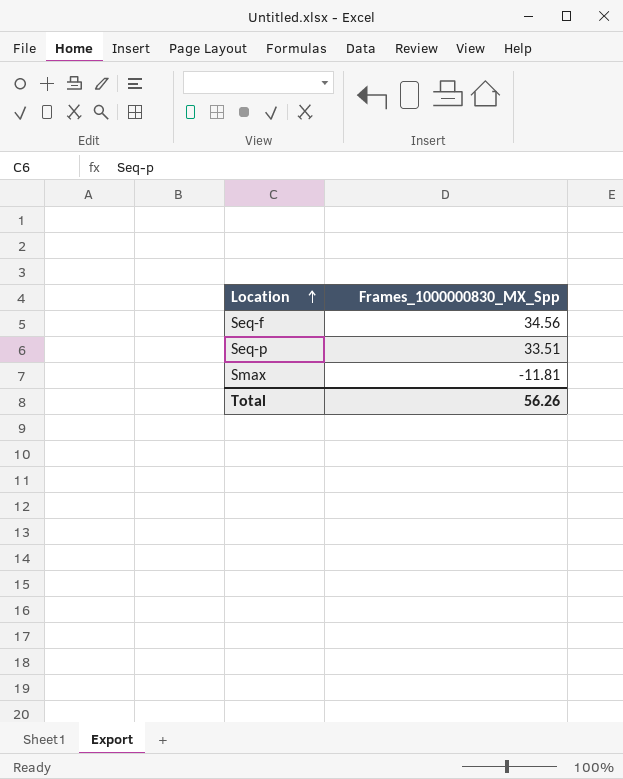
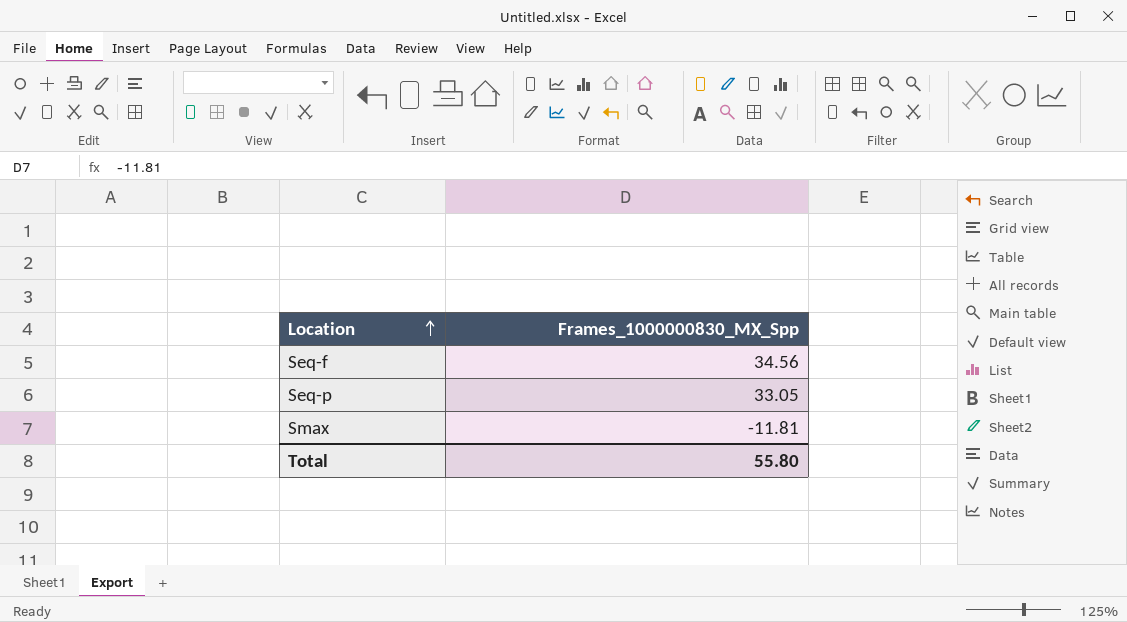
Seq-p | Frames_1000000830_MX_Spp: 33.51 -> 33.05
Total | Frames_1000000830_MX_Spp: 56.26 -> 55.80

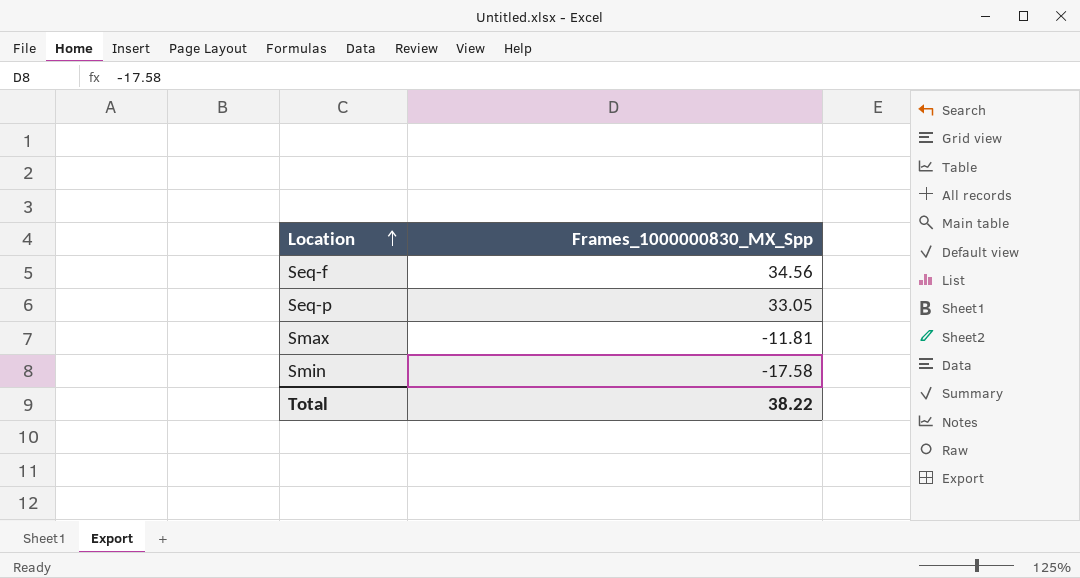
row Smin: none -> -17.58
Total | Frames_1000000830_MX_Spp: 55.80 -> 38.22

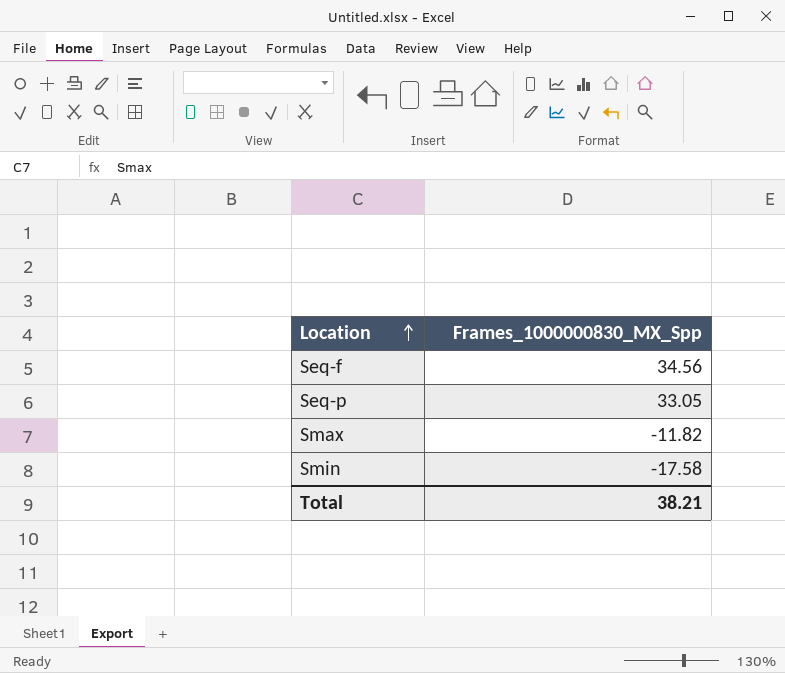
Smax | Frames_1000000830_MX_Spp: -11.81 -> -11.82
Total | Frames_1000000830_MX_Spp: 38.22 -> 38.21

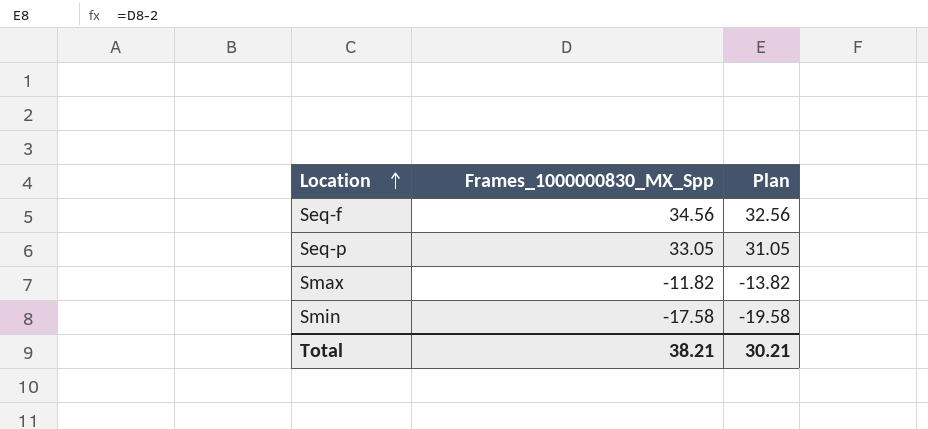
column Plan | formula: none -> [Frames_1000000830_MX_Spp] - 2

